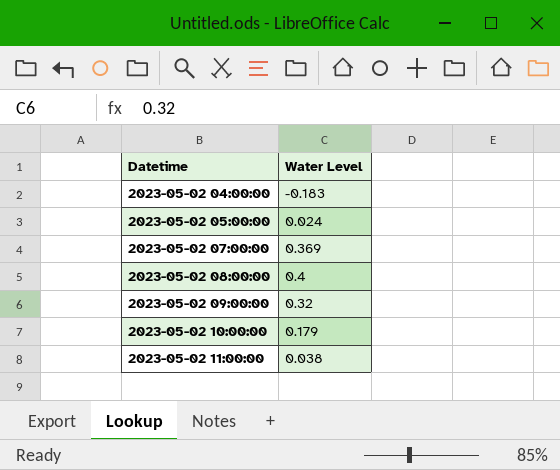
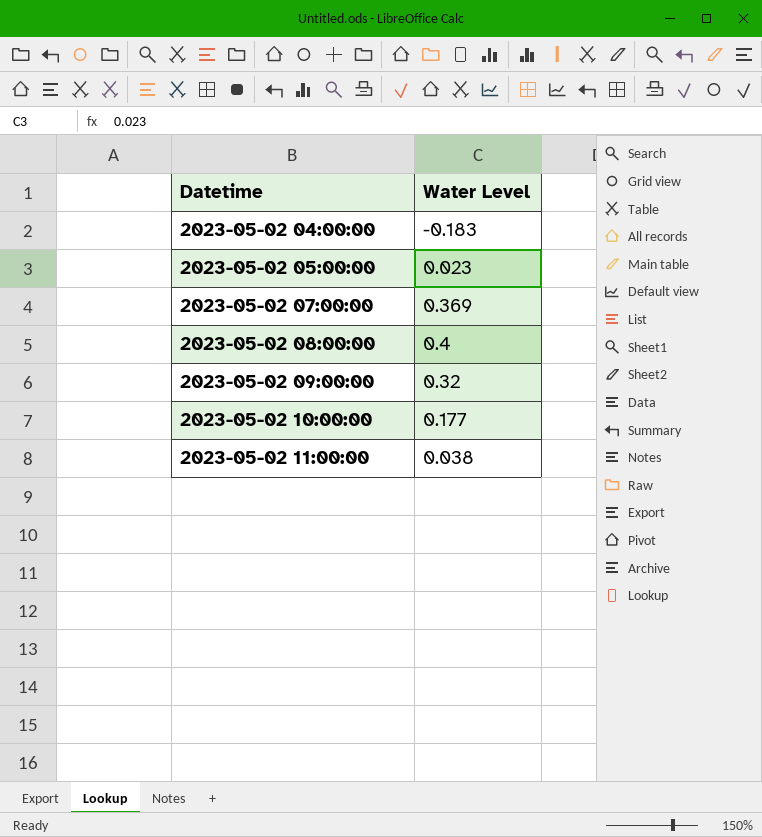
2023-05-02 05:00:00 | Water Level: 0.024 -> 0.023
2023-05-02 10:00:00 | Water Level: 0.179 -> 0.177

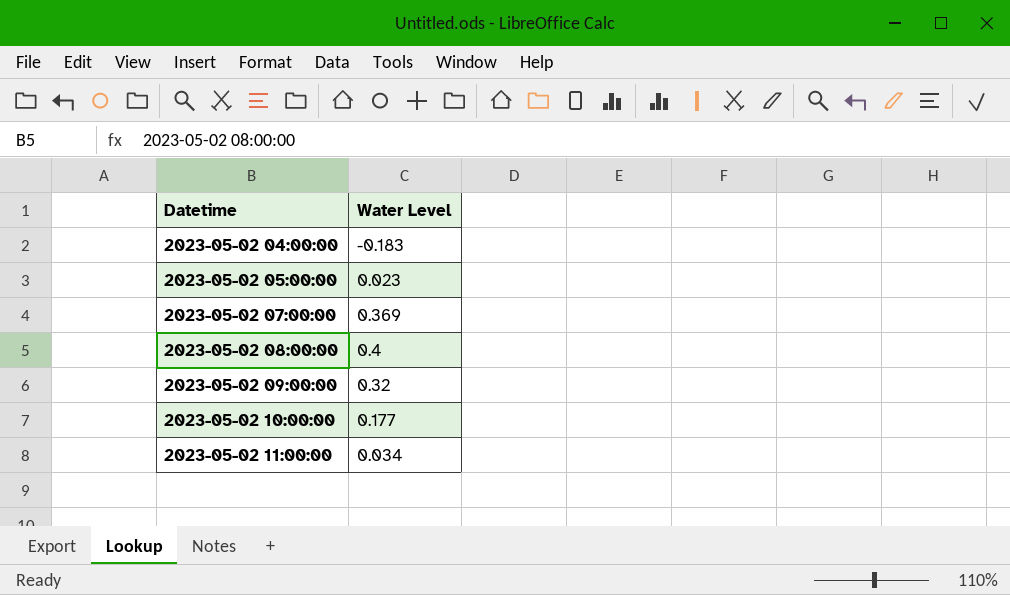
2023-05-02 11:00:00 | Water Level: 0.038 -> 0.034

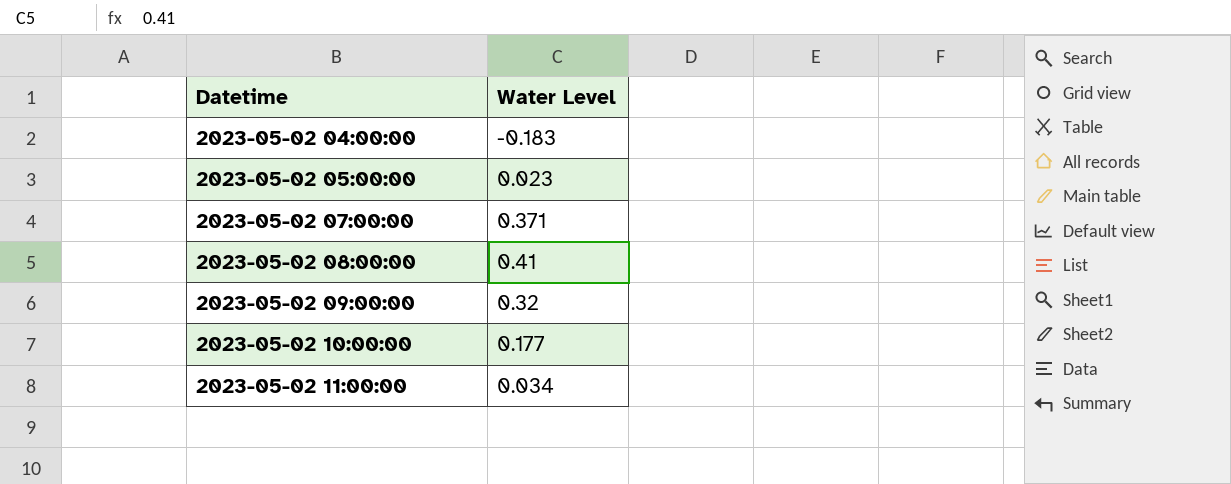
2023-05-02 07:00:00 | Water Level: 0.369 -> 0.371
2023-05-02 08:00:00 | Water Level: 0.4 -> 0.41

